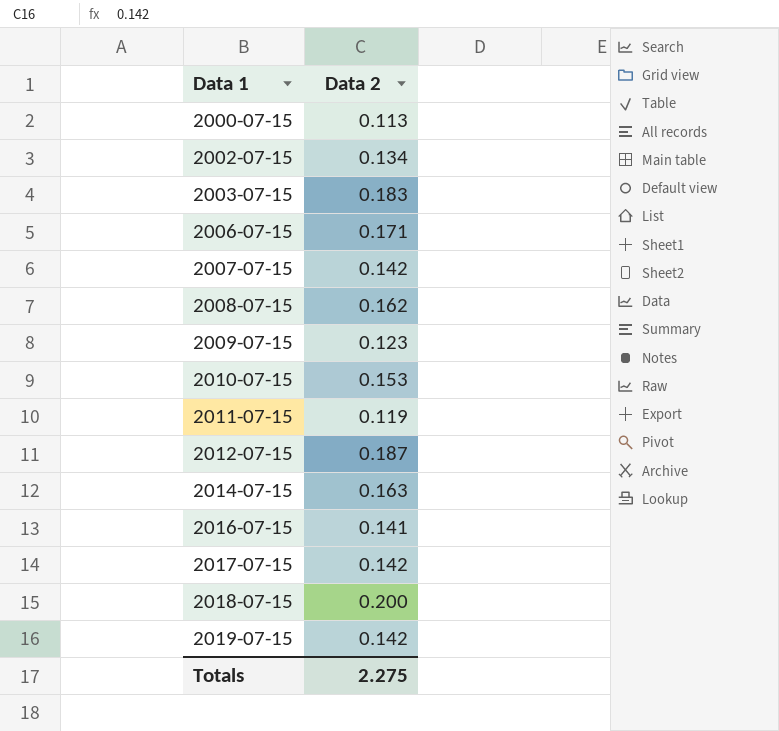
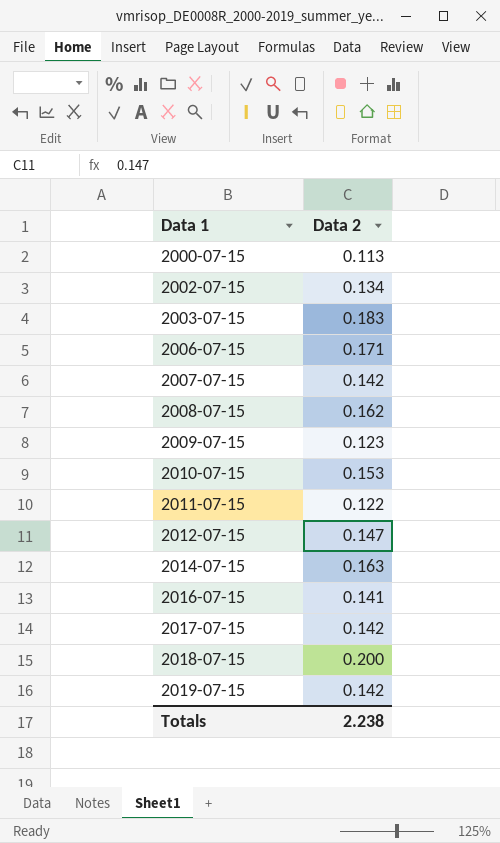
2011-07-15 | Data 2: 0.119 -> 0.122
2012-07-15 | Data 2: 0.187 -> 0.147
Totals | Data 2: 2.275 -> 2.238

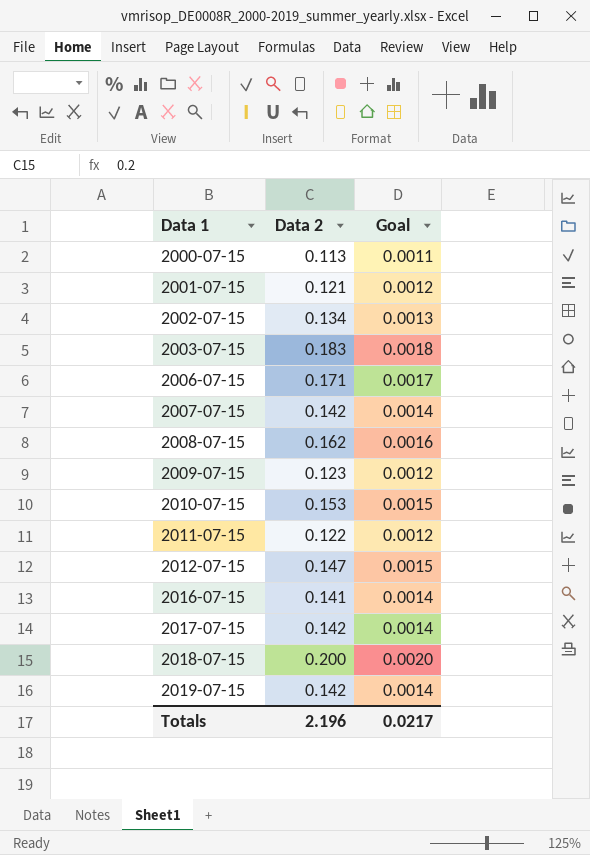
column Goal | formula: none -> [Data 2] * 0.01
row 2014-07-15: 0.163 -> none
row 2001-07-15: none -> 0.121 | 0.0012
Totals | Data 2: 2.238 -> 2.196

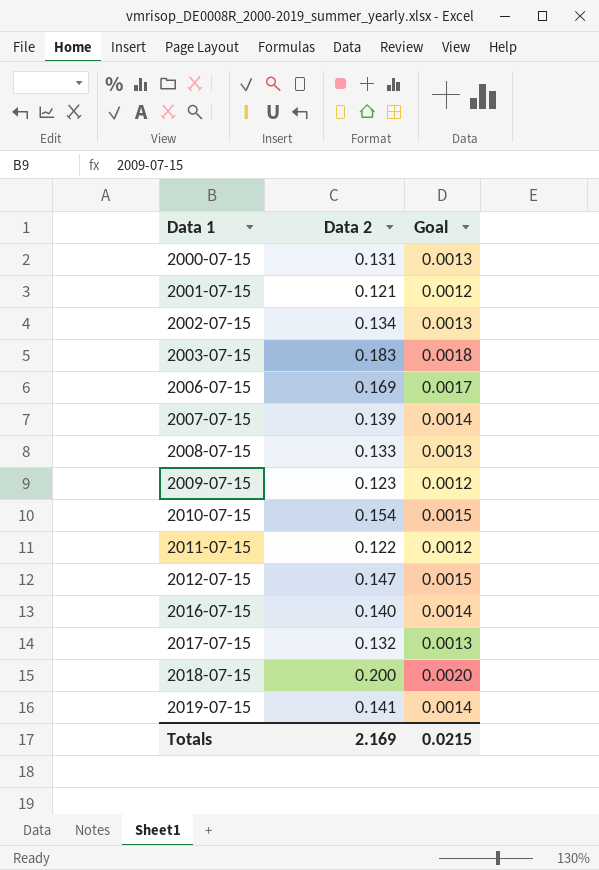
2000-07-15 | Data 2: 0.113 -> 0.131
2000-07-15 | Goal: 0.0011 -> 0.0013
2006-07-15 | Data 2: 0.171 -> 0.169
2007-07-15 | Data 2: 0.142 -> 0.139
2008-07-15 | Data 2: 0.162 -> 0.133
2008-07-15 | Goal: 0.0016 -> 0.0013
2010-07-15 | Data 2: 0.153 -> 0.154
2016-07-15 | Data 2: 0.141 -> 0.140
2017-07-15 | Data 2: 0.142 -> 0.132
2017-07-15 | Goal: 0.0014 -> 0.0013
2019-07-15 | Data 2: 0.142 -> 0.141
Totals | Data 2: 2.196 -> 2.169
Totals | Goal: 0.0217 -> 0.0215

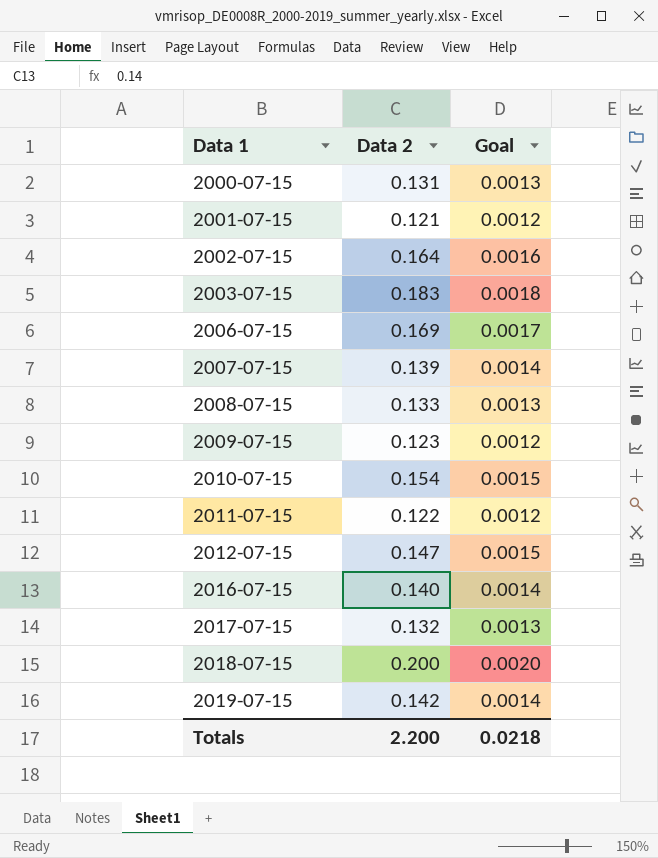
2002-07-15 | Data 2: 0.134 -> 0.164
2002-07-15 | Goal: 0.0013 -> 0.0016
2019-07-15 | Data 2: 0.141 -> 0.142
Totals | Data 2: 2.169 -> 2.200
Totals | Goal: 0.0215 -> 0.0218

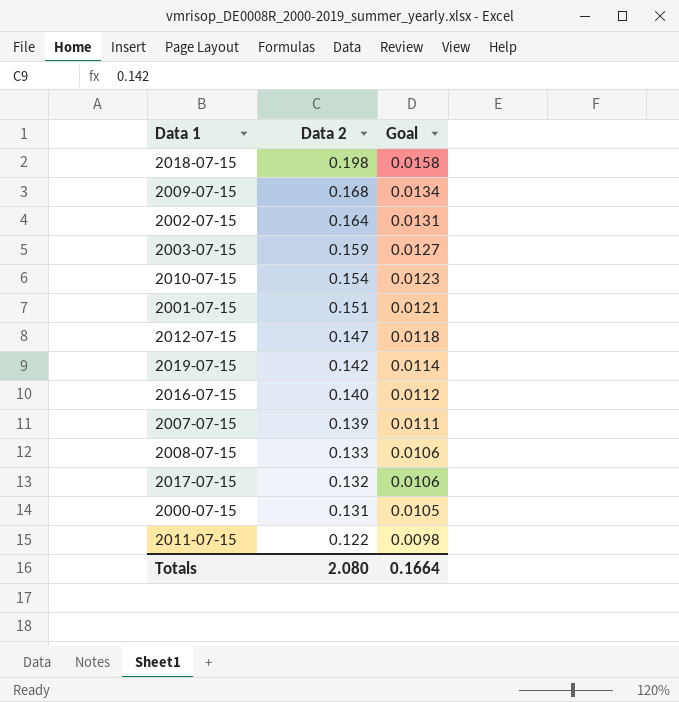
row order: Data 1 ascending -> Data 2 descending
column Goal | formula: [Data 2] * 0.01 -> [Data 2] * 0.08
row 2006-07-15: 0.169 | 0.0017 -> none
2018-07-15 | Data 2: 0.200 -> 0.198
2009-07-15 | Data 2: 0.123 -> 0.168
2003-07-15 | Data 2: 0.183 -> 0.159
2001-07-15 | Data 2: 0.121 -> 0.151
Totals | Data 2: 2.200 -> 2.080
Totals | Goal: 0.0218 -> 0.1664

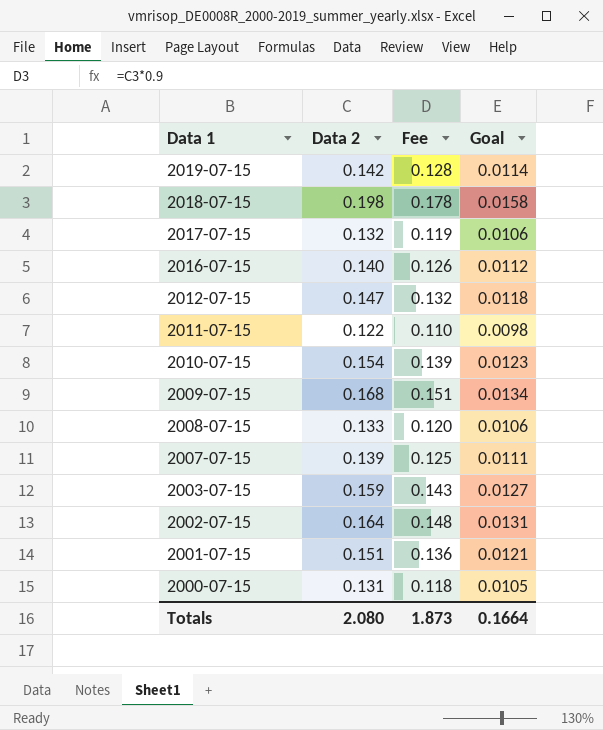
row order: Data 2 descending -> Data 1 descending
column Fee | formula: none -> [Data 2] * 0.9

